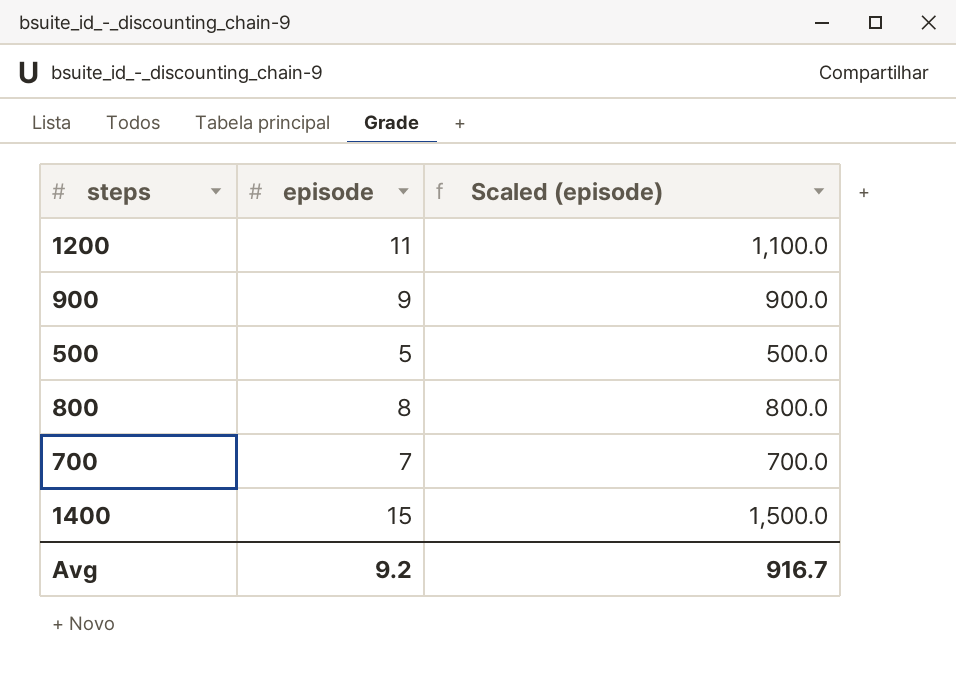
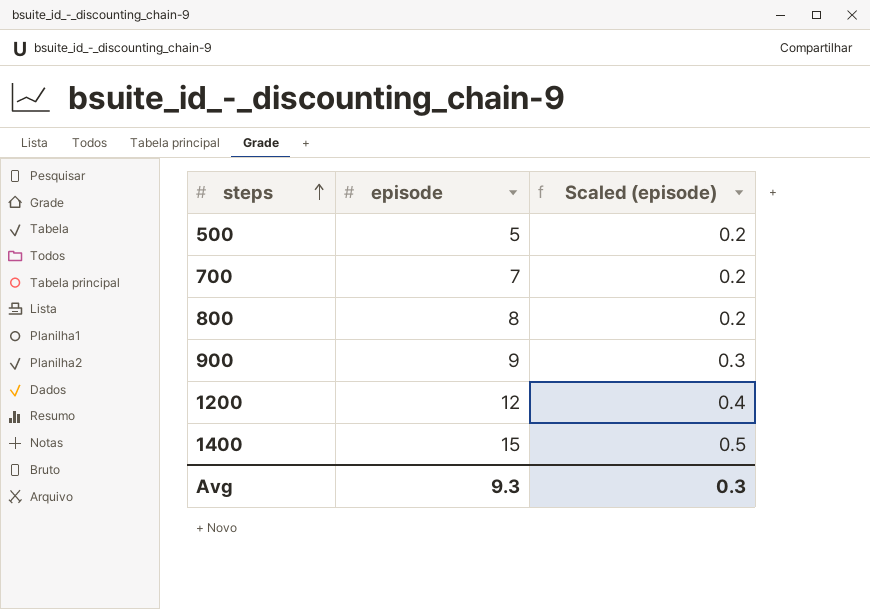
row order: none -> steps ascending
column Scaled (episode) | formula: [episode] * 100 -> [episode] * 0.03
1200 | episode: 11 -> 12
Avg | episode: 9.2 -> 9.3
Avg | Scaled (episode): 916.7 -> 0.3

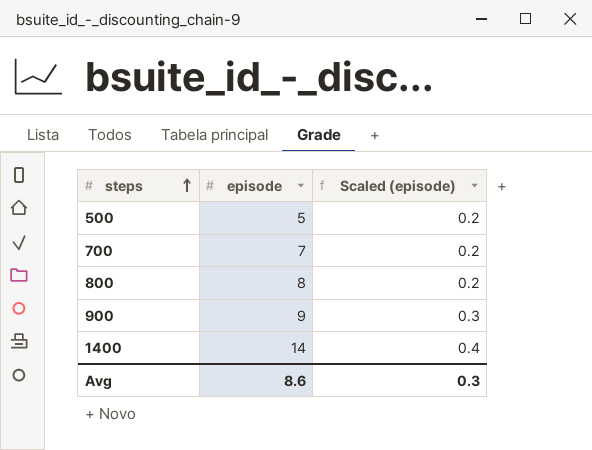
row 1200: 12 | 0.4 -> none
1400 | episode: 15 -> 14
1400 | Scaled (episode): 0.5 -> 0.4
Avg | episode: 9.3 -> 8.6

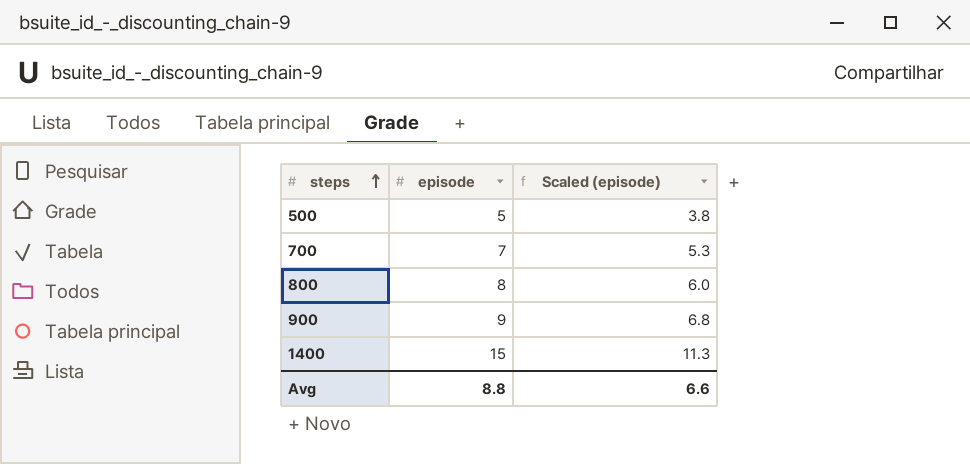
column Scaled (episode) | formula: [episode] * 0.03 -> [episode] * 0.75
1400 | episode: 14 -> 15
Avg | episode: 8.6 -> 8.8
Avg | Scaled (episode): 0.3 -> 6.6

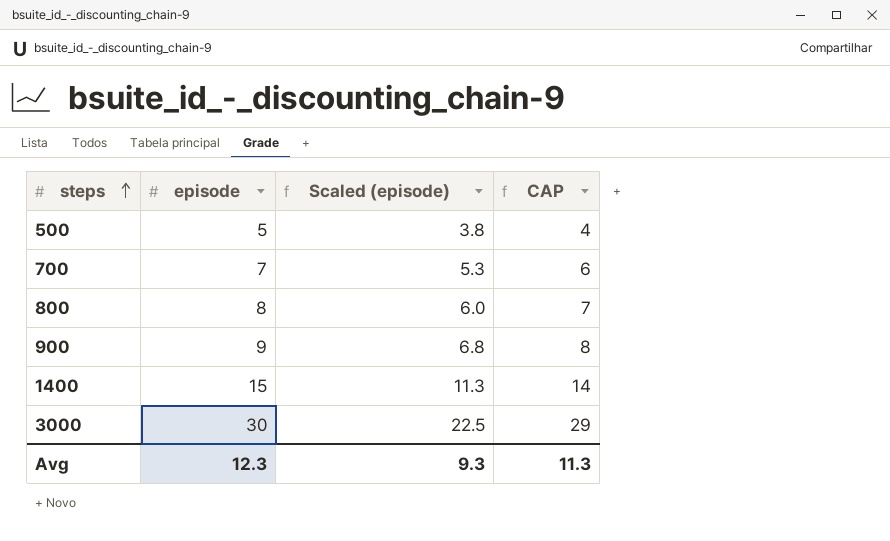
column CAP | formula: none -> [episode] - 1
row 3000: none -> 30 | 22.5 | 29
Avg | episode: 8.8 -> 12.3
Avg | Scaled (episode): 6.6 -> 9.3

